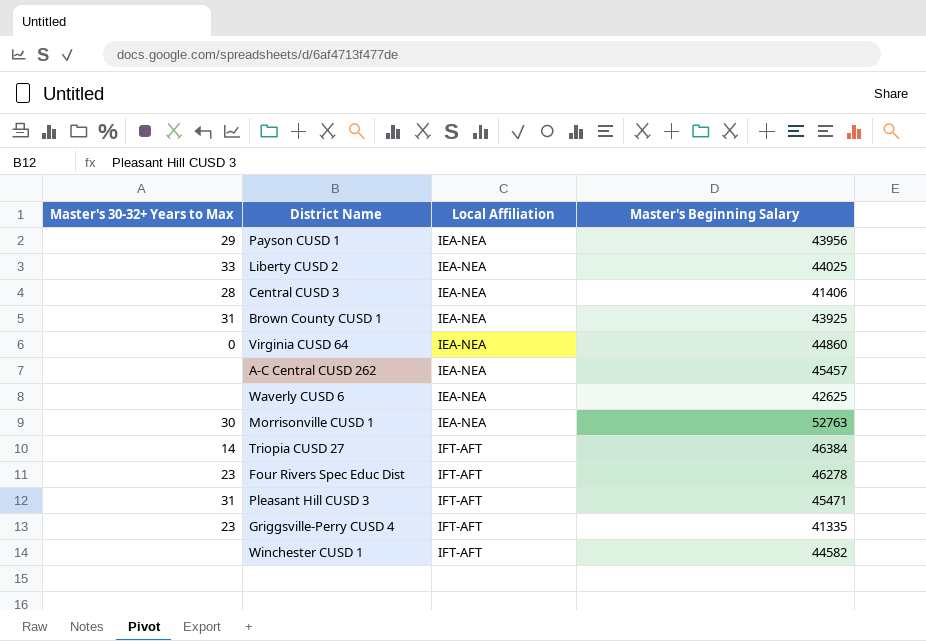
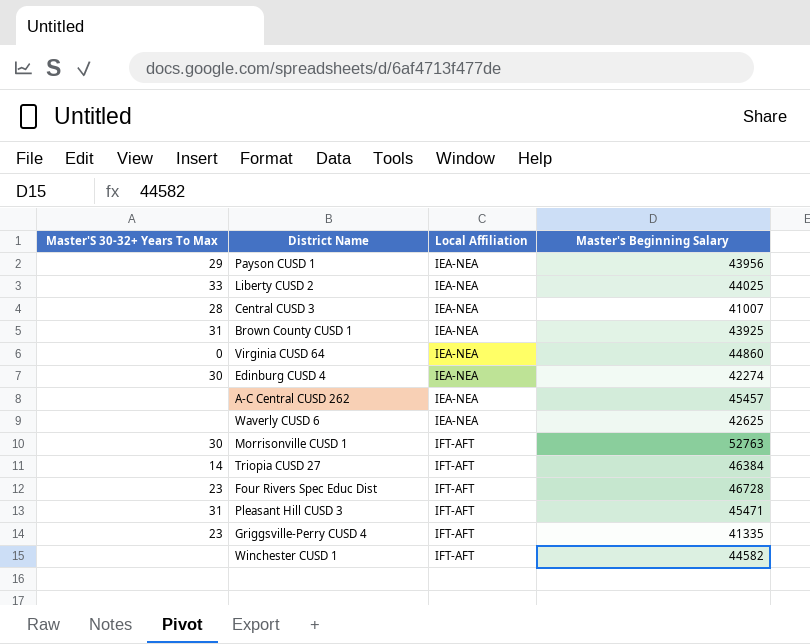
column name: Master's 30-32+ Years to Max -> Master'S 30-32+ Years To Max
Central CUSD 3 | Master's Beginning Salary: 41406 -> 41007
row Edinburg CUSD 4: none -> 30 | IEA-NEA | 42274
Morrisonville CUSD 1 | Local Affiliation: IEA-NEA -> IFT-AFT
Four Rivers Spec Educ Dist | Master's Beginning Salary: 46278 -> 46728

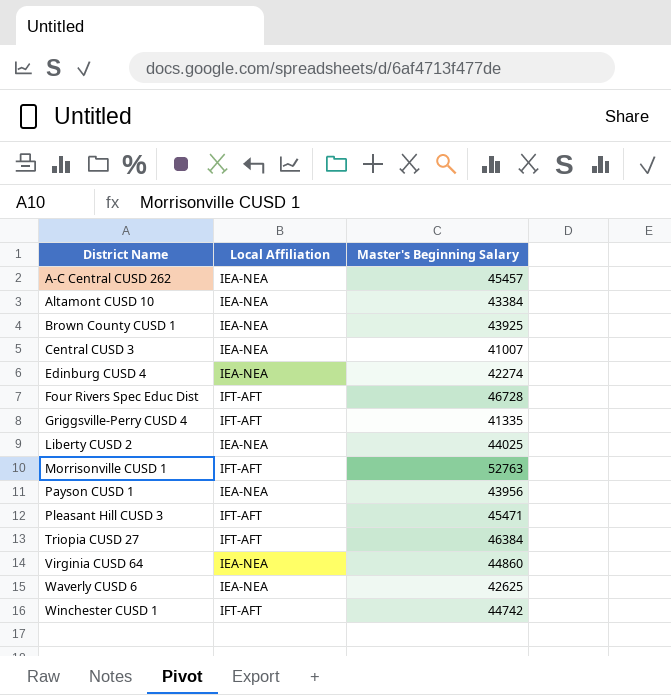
row order: Local Affiliation ascending -> District Name ascending
column Master'S 30-32+ Years To Max | position: 1 -> none
row Altamont CUSD 10: none -> IEA-NEA | 43384
Winchester CUSD 1 | Master's Beginning Salary: 44582 -> 44742

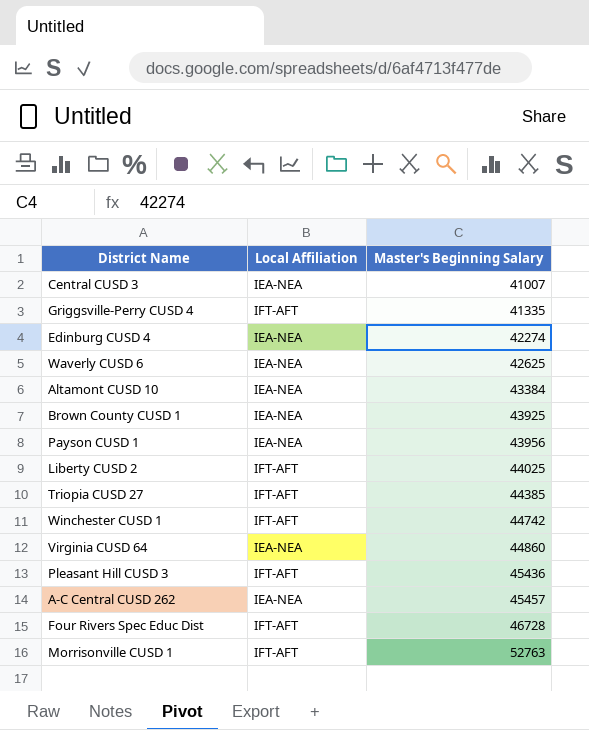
row order: District Name ascending -> Master's Beginning Salary ascending
Liberty CUSD 2 | Local Affiliation: IEA-NEA -> IFT-AFT
Triopia CUSD 27 | Master's Beginning Salary: 46384 -> 44385
Pleasant Hill CUSD 3 | Master's Beginning Salary: 45471 -> 45436

